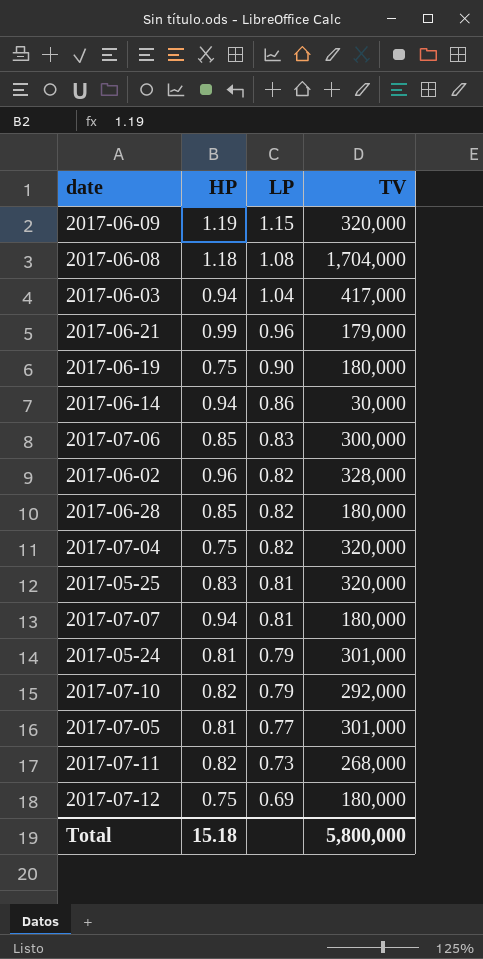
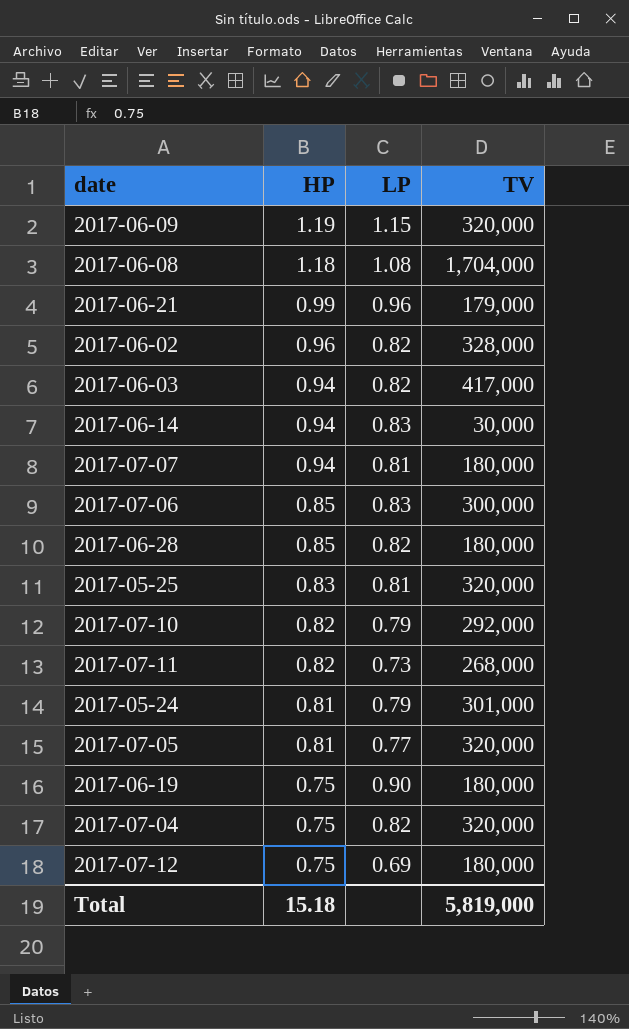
row order: LP descending -> HP descending
2017-06-03 | LP: 1.04 -> 0.82
2017-06-14 | LP: 0.86 -> 0.83
2017-07-05 | TV: 301,000 -> 320,000
Total | TV: 5,800,000 -> 5,819,000

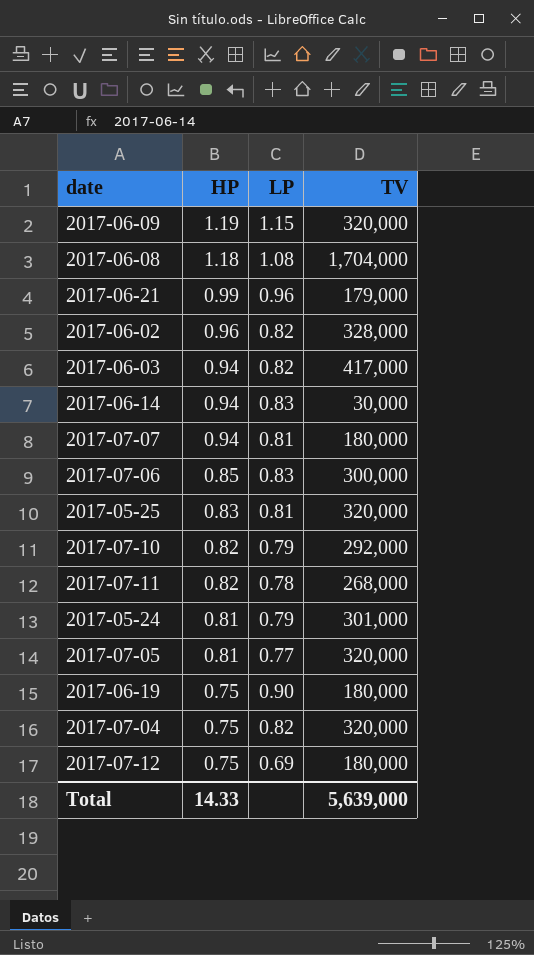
row 2017-06-28: 0.85 | 0.82 | 180,000 -> none
2017-07-11 | LP: 0.73 -> 0.78
Total | HP: 15.18 -> 14.33
Total | TV: 5,819,000 -> 5,639,000

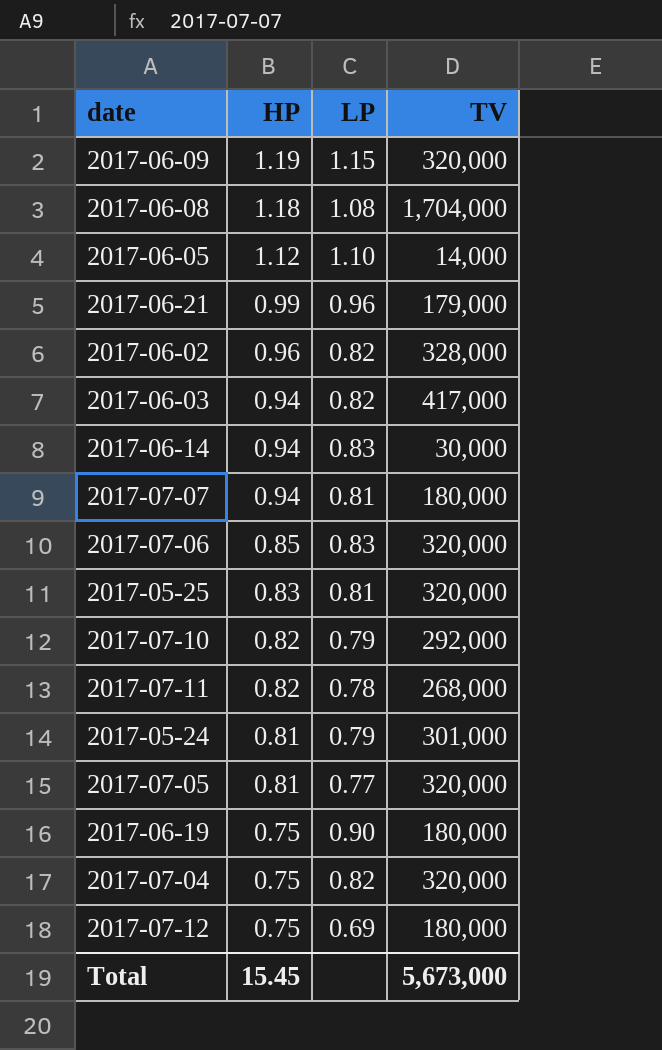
row 2017-06-05: none -> 1.12 | 1.10 | 14,000
2017-07-06 | TV: 300,000 -> 320,000
Total | HP: 14.33 -> 15.45
Total | TV: 5,639,000 -> 5,673,000

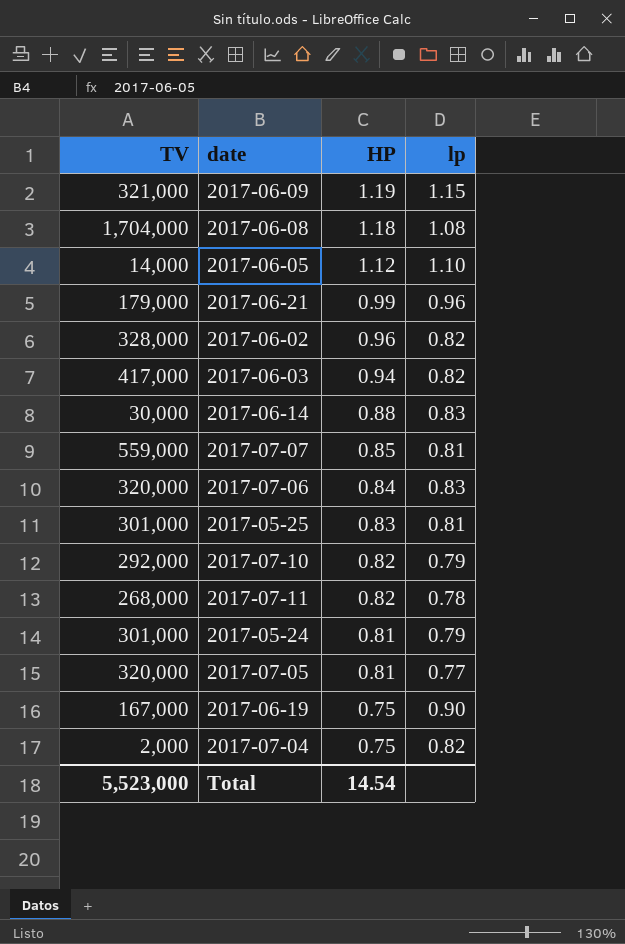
column TV | position: 4 -> 1
column name: LP -> lp
row 2017-07-12: 0.75 | 0.69 | 180,000 -> none
2017-06-09 | TV: 320,000 -> 321,000
2017-06-14 | HP: 0.94 -> 0.88
2017-07-07 | TV: 180,000 -> 559,000
2017-07-07 | HP: 0.94 -> 0.85
2017-07-06 | HP: 0.85 -> 0.84
2017-05-25 | TV: 320,000 -> 301,000
2017-06-19 | TV: 180,000 -> 167,000
2017-07-04 | TV: 320,000 -> 2,000
Total | TV: 5,673,000 -> 5,523,000
Total | HP: 15.45 -> 14.54

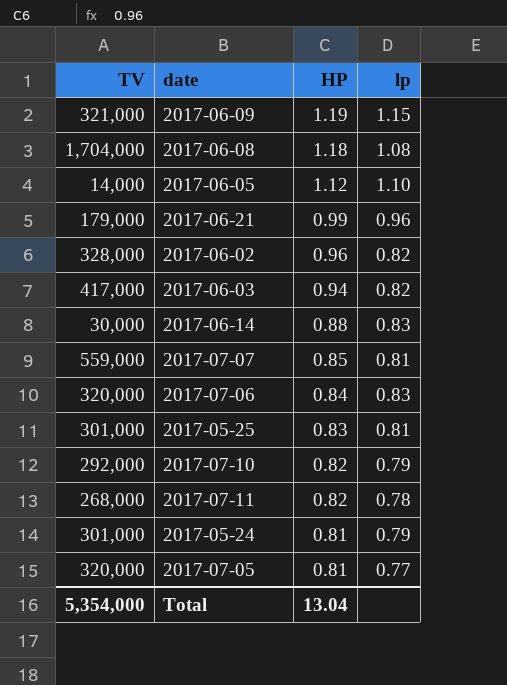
row 2017-06-19: 167,000 | 0.75 | 0.90 -> none
row 2017-07-04: 2,000 | 0.75 | 0.82 -> none
Total | TV: 5,523,000 -> 5,354,000
Total | HP: 14.54 -> 13.04

